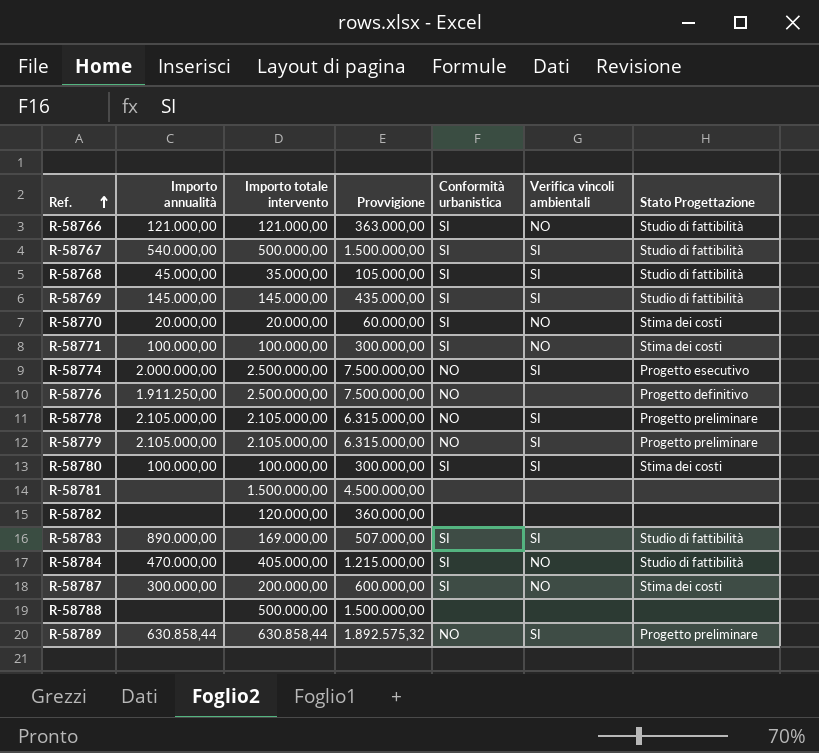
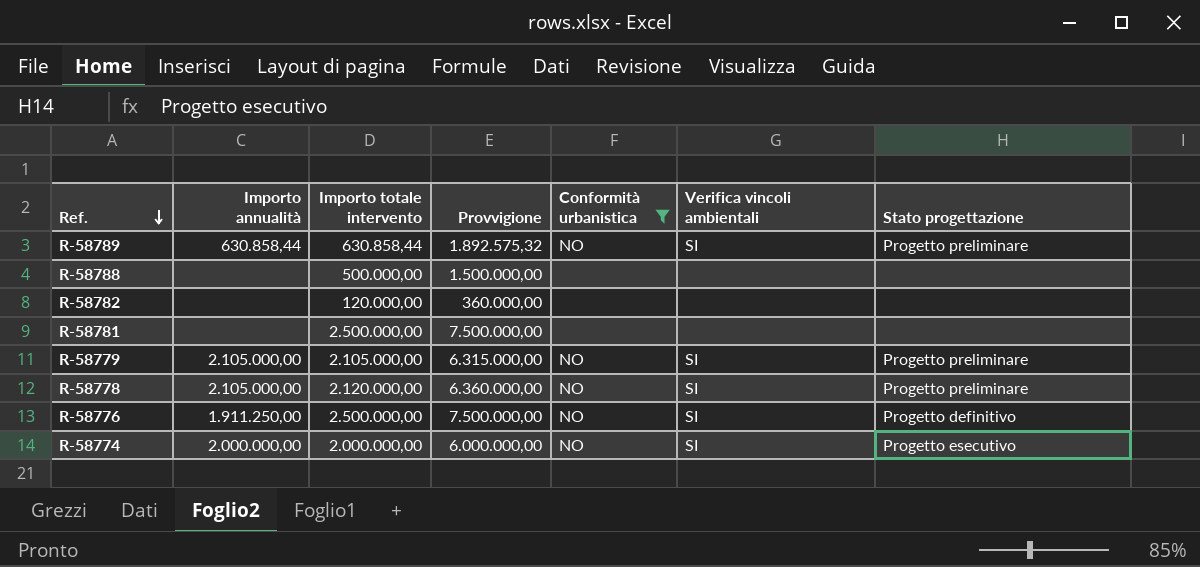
filter: none -> Conformità urbanistica != SI
row order: Ref. ascending -> Ref. descending
column name: Stato Progettazione -> Stato progettazione
R-58781 | Importo totale intervento: 1.500.000,00 -> 2.500.000,00
R-58781 | Provvigione: 4.500.000,00 -> 7.500.000,00
R-58778 | Importo totale intervento: 2.105.000,00 -> 2.120.000,00
R-58778 | Provvigione: 6.315.000,00 -> 6.360.000,00
R-58776 | Verifica vincoli ambientali: none -> SI
R-58774 | Importo totale intervento: 2.500.000,00 -> 2.000.000,00
R-58774 | Provvigione: 7.500.000,00 -> 6.000.000,00

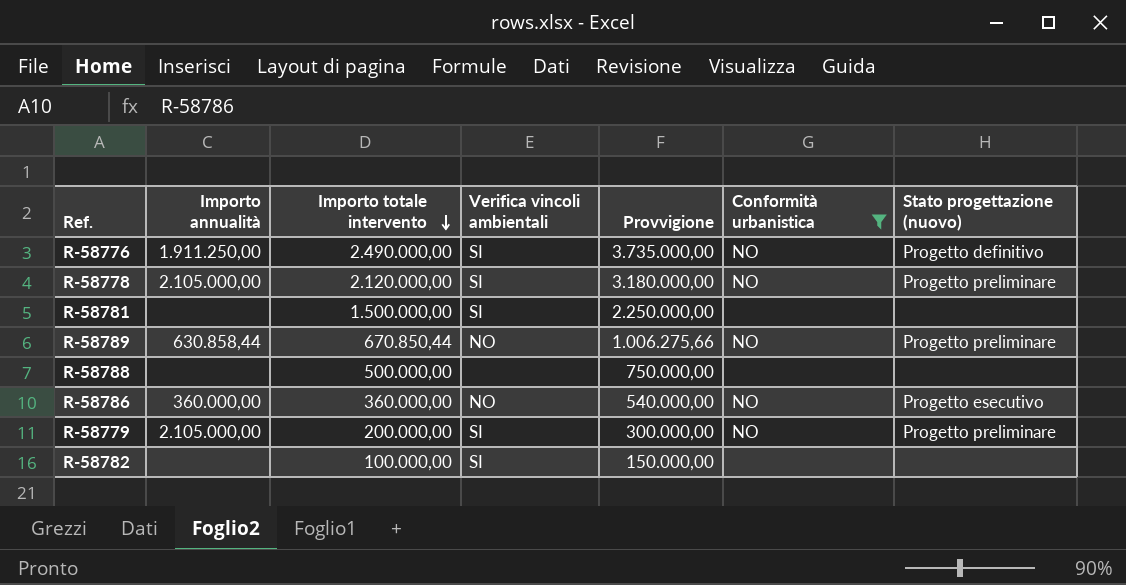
row order: Ref. descending -> Importo totale intervento descending
column Verifica vincoli ambientali | position: 6 -> 4
column Provvigione | formula: [Importo totale intervento] * 3 -> [Importo totale intervento] * 1,5
column name: Stato progettazione -> Stato progettazione (nuovo)
row R-58774: 2.000.000,00 | 2.000.000,00 | 6.000.000,00 | NO | SI | Progetto esecutivo -> none
R-58776 | Importo totale intervento: 2.500.000,00 -> 2.490.000,00
R-58781 | Importo totale intervento: 2.500.000,00 -> 1.500.000,00
R-58781 | Verifica vincoli ambientali: none -> SI
R-58789 | Importo totale intervento: 630.858,44 -> 670.850,44
R-58789 | Verifica vincoli ambientali: SI -> NO
row R-58786: none -> 360.000,00 | 360.000,00 | NO | 540.000,00 | NO | Progetto esecutivo
R-58779 | Importo totale intervento: 2.105.000,00 -> 200.000,00
R-58782 | Importo totale intervento: 120.000,00 -> 100.000,00
R-58782 | Verifica vincoli ambientali: none -> SI

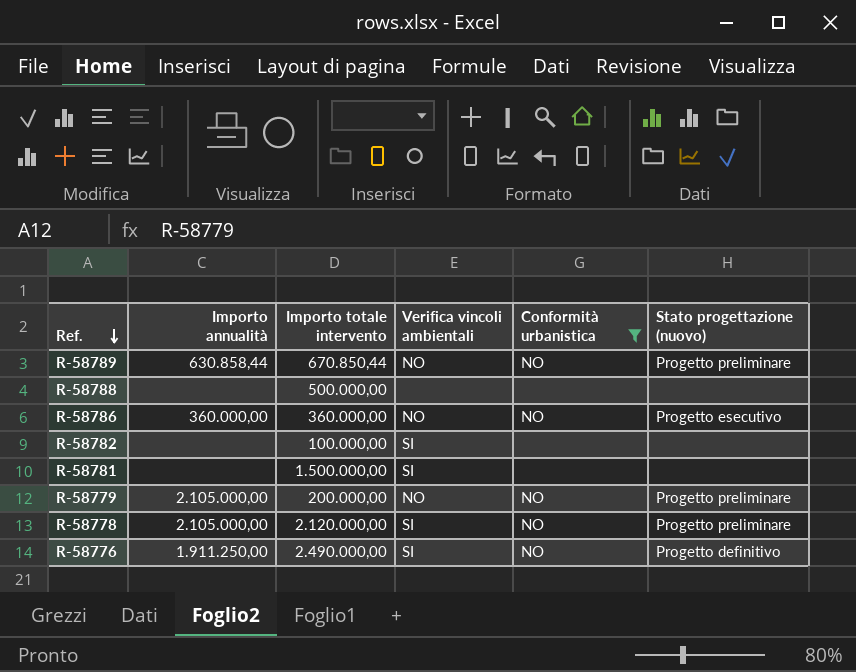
row order: Importo totale intervento descending -> Ref. descending
column Provvigione | formula: [Importo totale intervento] * 1,5 -> none
R-58779 | Verifica vincoli ambientali: SI -> NO

